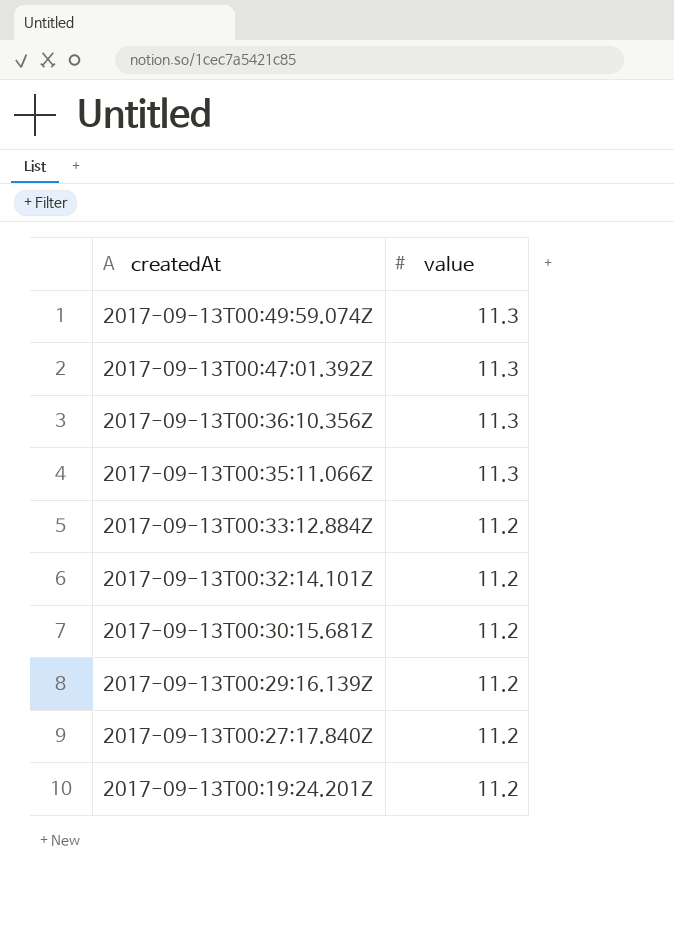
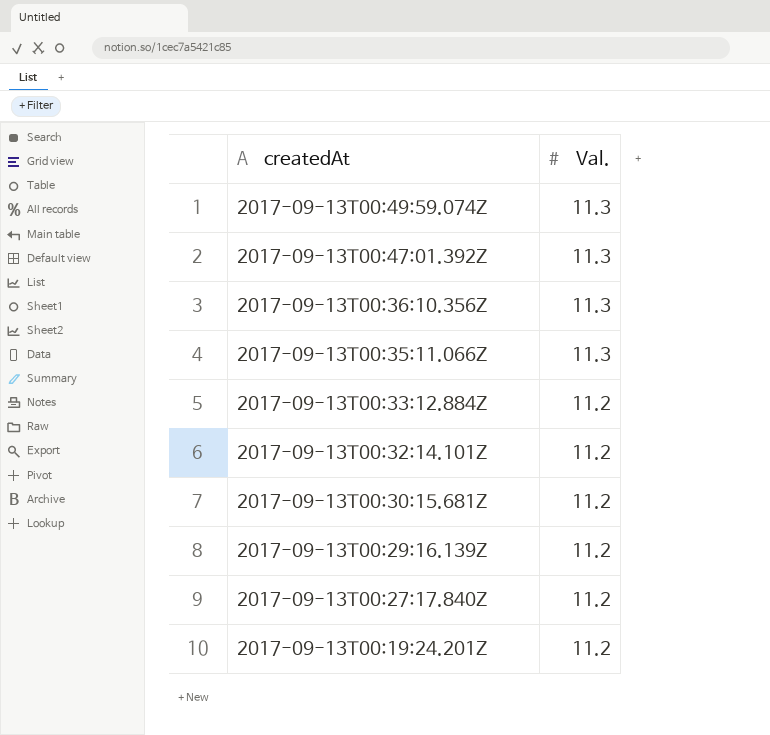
column name: value -> Val.

